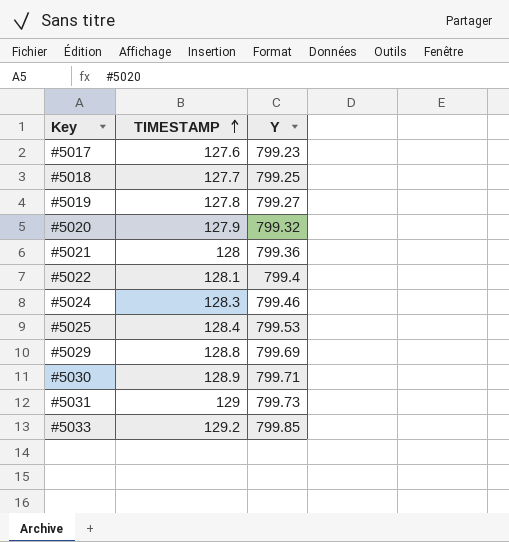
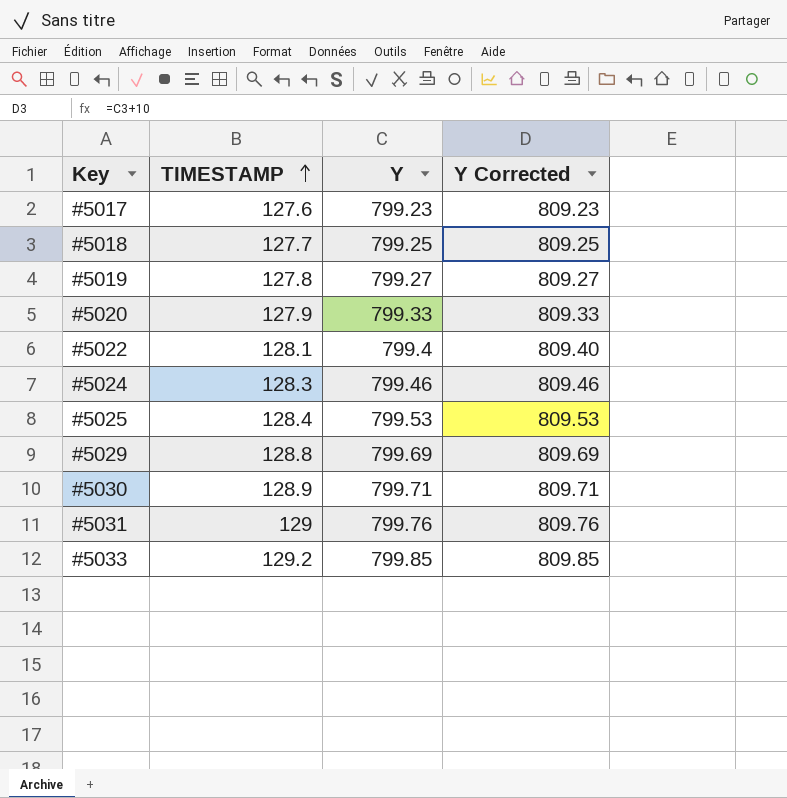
column Y Corrected | formula: none -> [Y] + 10
row #5021: 128 | 799.36 -> none
#5020 | Y: 799.32 -> 799.33
#5031 | Y: 799.73 -> 799.76

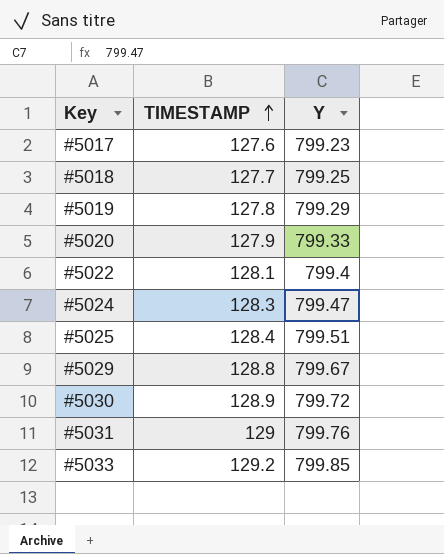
column Y Corrected | formula: [Y] + 10 -> none
#5019 | Y: 799.27 -> 799.29
#5024 | Y: 799.46 -> 799.47
#5025 | Y: 799.53 -> 799.51
#5029 | Y: 799.69 -> 799.67
#5030 | Y: 799.71 -> 799.72

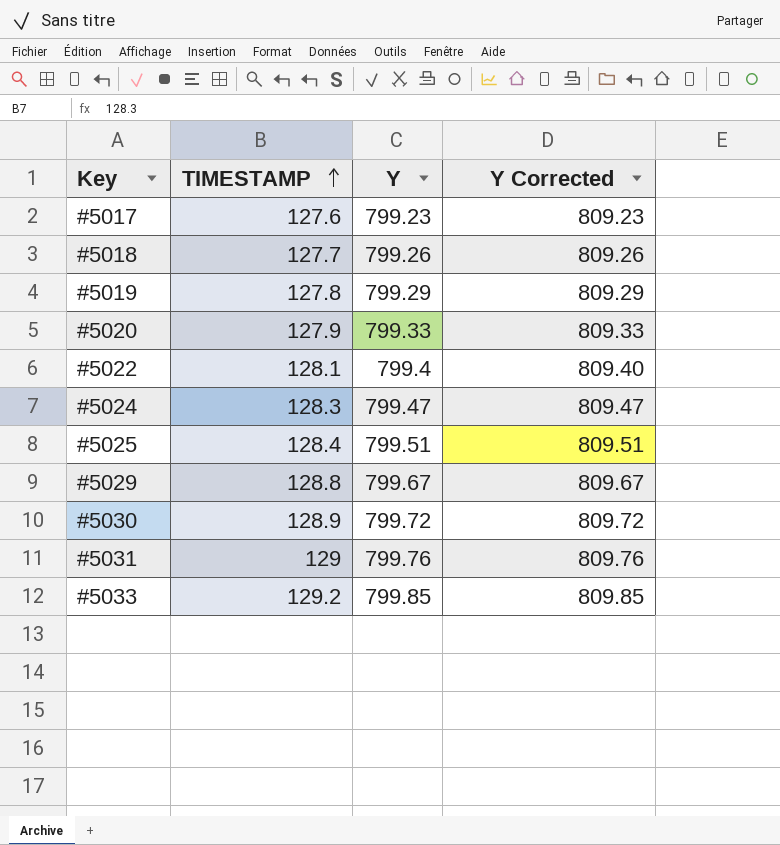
column Y Corrected | formula: none -> [Y] + 10
#5018 | Y: 799.25 -> 799.26

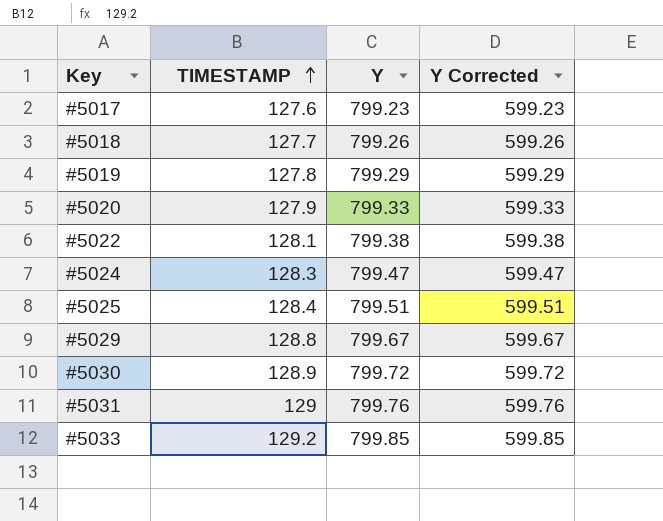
column Y Corrected | formula: [Y] + 10 -> [Y] - 200
#5022 | Y: 799.4 -> 799.38

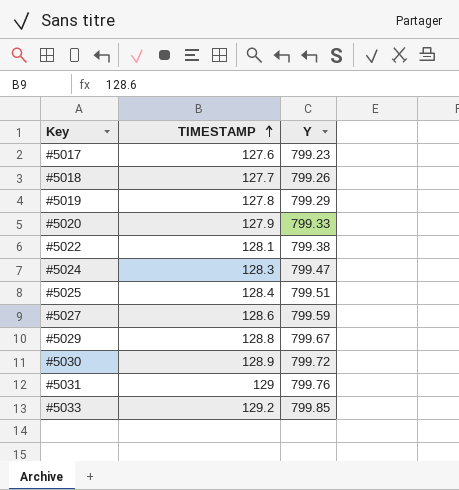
column Y Corrected | formula: [Y] - 200 -> none
row #5027: none -> 128.6 | 799.59

